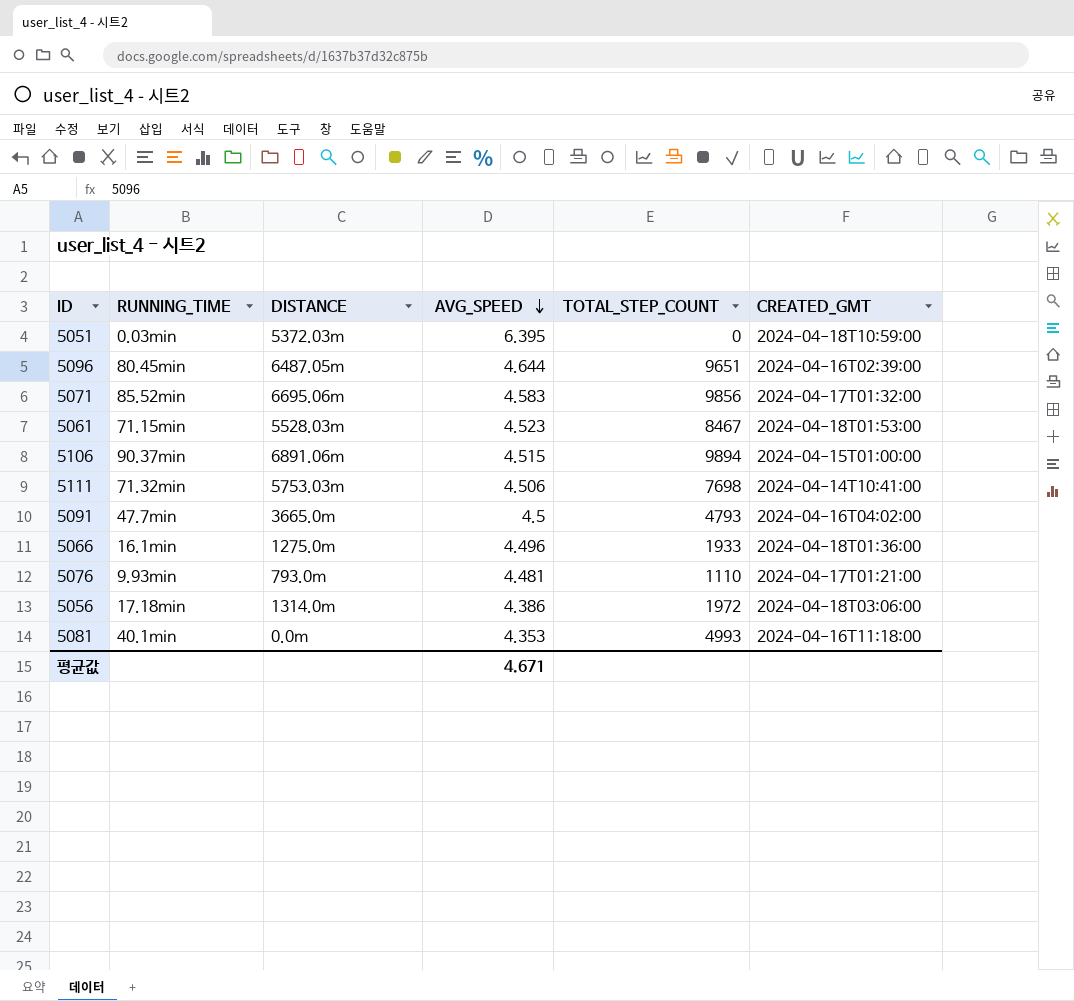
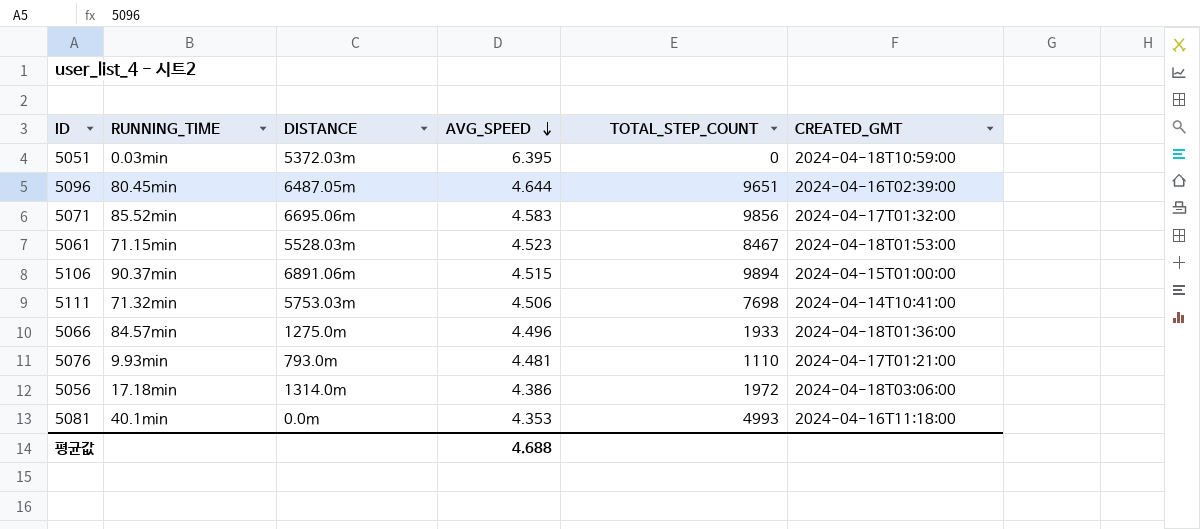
row 5091: 47.7min | 3665.0m | 4.5 | 4793 | 2024-04-16T04:02:00 -> none
5066 | RUNNING_TIME: 16.1min -> 84.57min
평균값 | AVG_SPEED: 4.671 -> 4.688

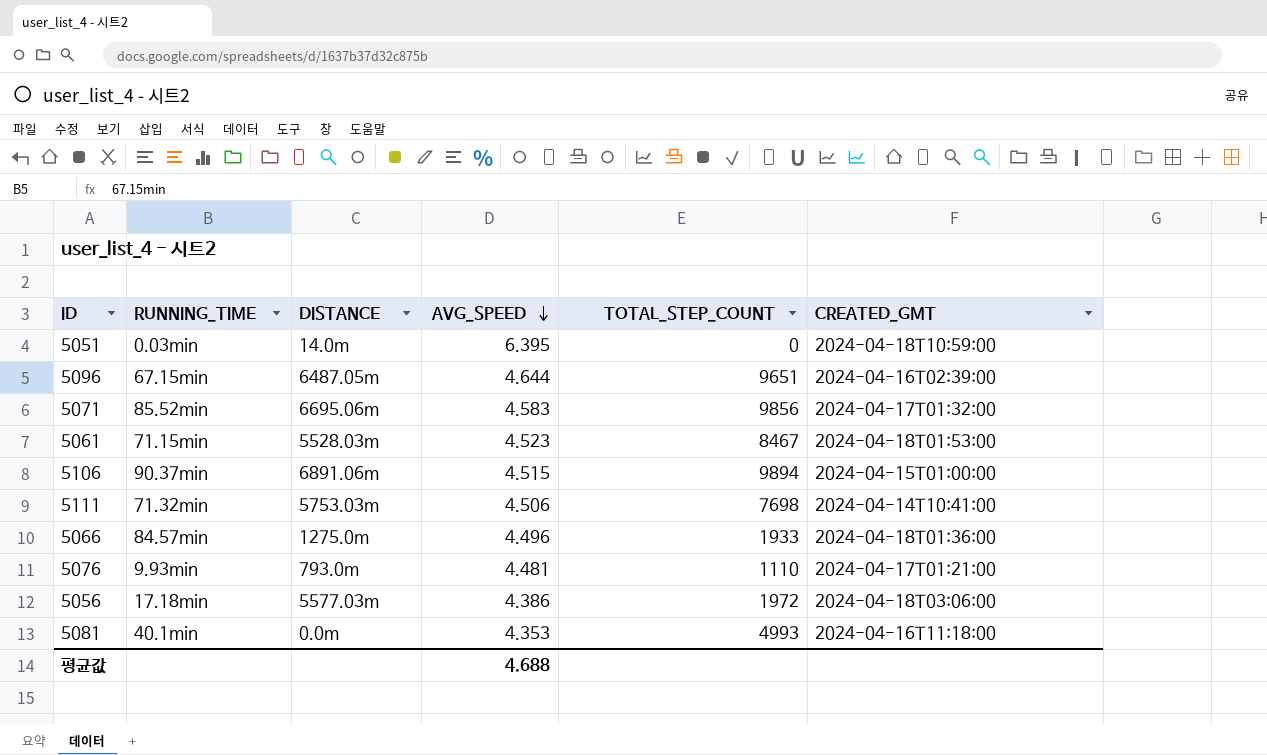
5051 | DISTANCE: 5372.03m -> 14.0m
5096 | RUNNING_TIME: 80.45min -> 67.15min
5056 | DISTANCE: 1314.0m -> 5577.03m

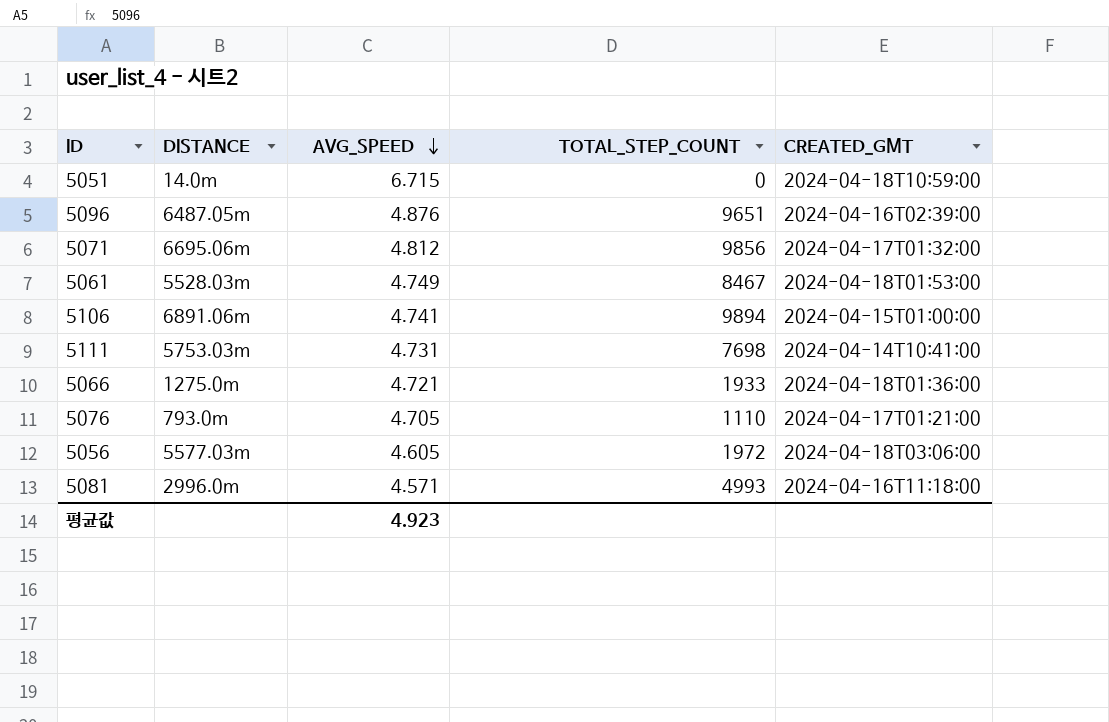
column RUNNING_TIME | position: 2 -> none
5051 | AVG_SPEED: 6.395 -> 6.715
5096 | AVG_SPEED: 4.644 -> 4.876
5071 | AVG_SPEED: 4.583 -> 4.812
5061 | AVG_SPEED: 4.523 -> 4.749
5106 | AVG_SPEED: 4.515 -> 4.741
5111 | AVG_SPEED: 4.506 -> 4.731
5066 | AVG_SPEED: 4.496 -> 4.721
5076 | AVG_SPEED: 4.481 -> 4.705
5056 | AVG_SPEED: 4.386 -> 4.605
5081 | DISTANCE: 0.0m -> 2996.0m
5081 | AVG_SPEED: 4.353 -> 4.571
평균값 | AVG_SPEED: 4.688 -> 4.923

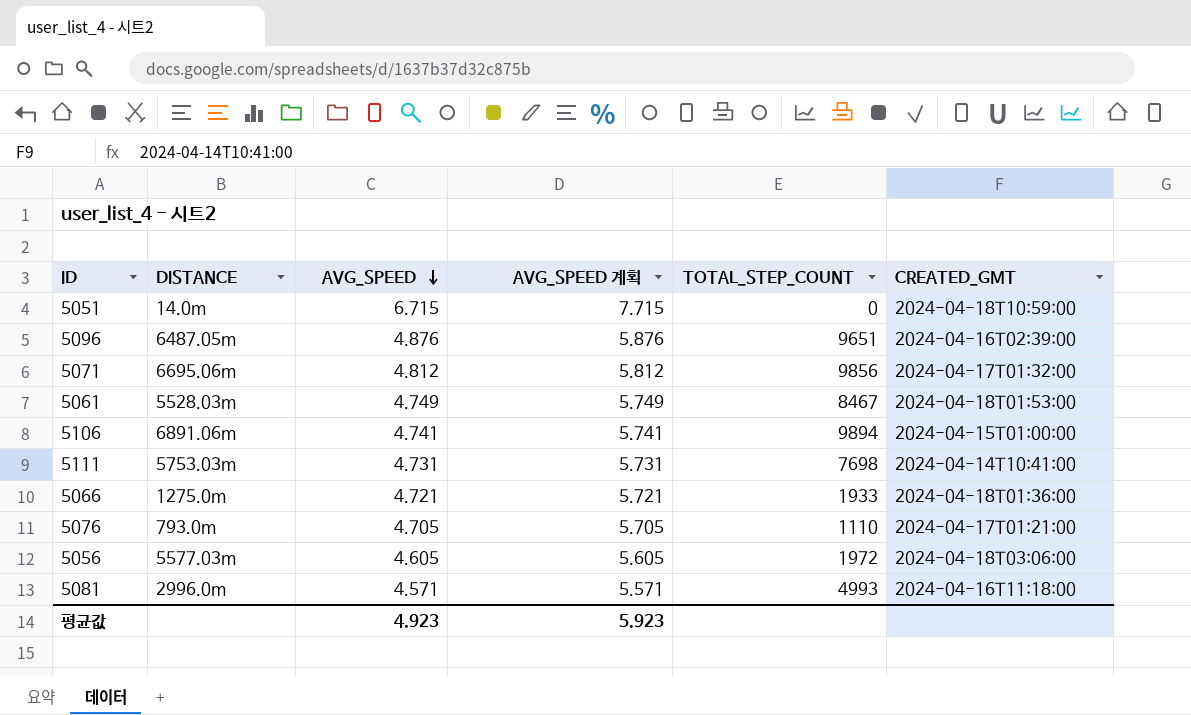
column AVG_SPEED 계획 | formula: none -> [AVG_SPEED] + 1

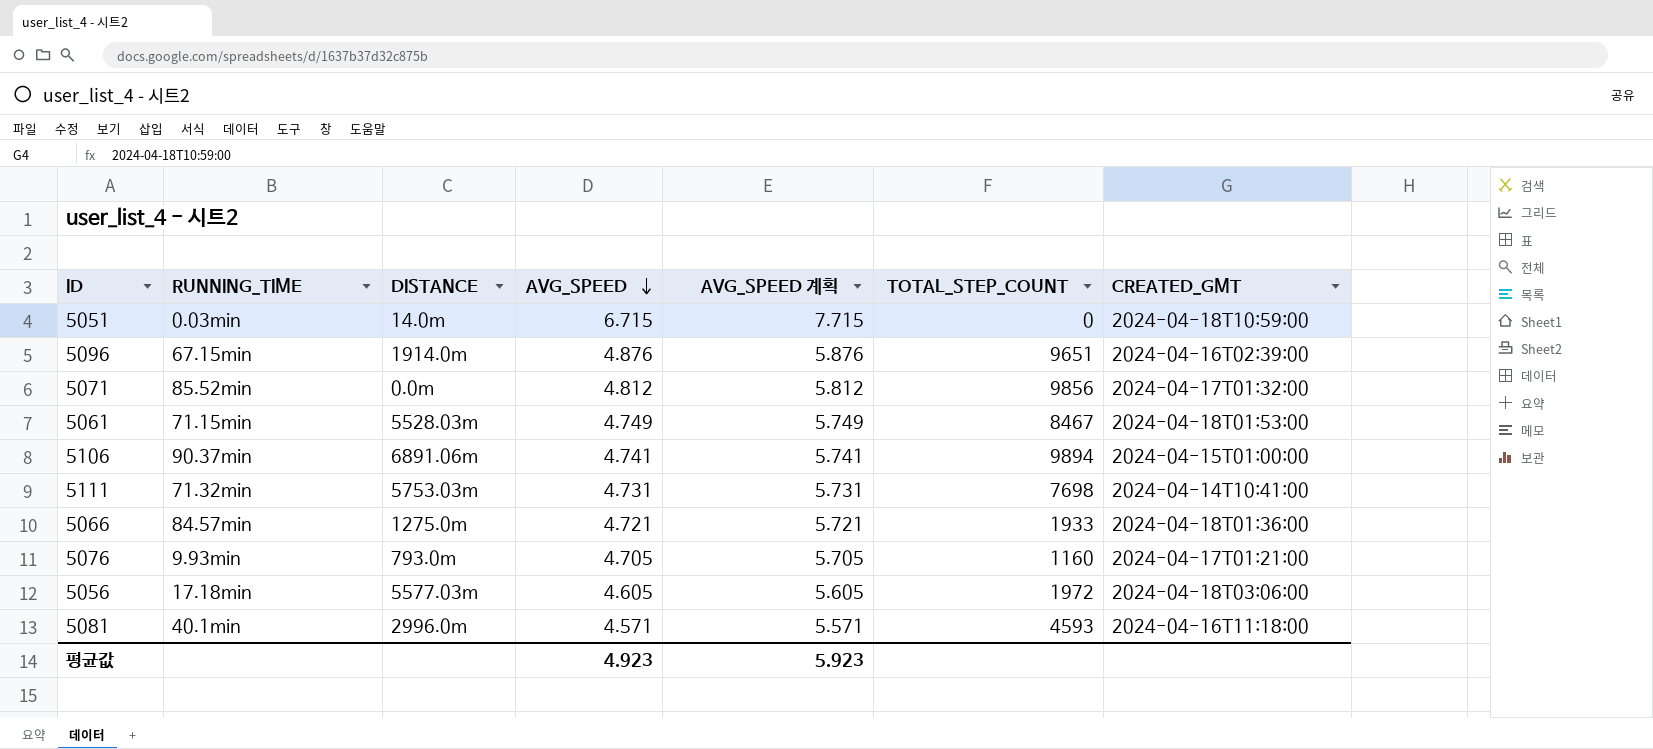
column RUNNING_TIME | position: none -> 2
5096 | DISTANCE: 6487.05m -> 1914.0m
5071 | DISTANCE: 6695.06m -> 0.0m
5076 | TOTAL_STEP_COUNT: 1110 -> 1160
5081 | TOTAL_STEP_COUNT: 4993 -> 4593

